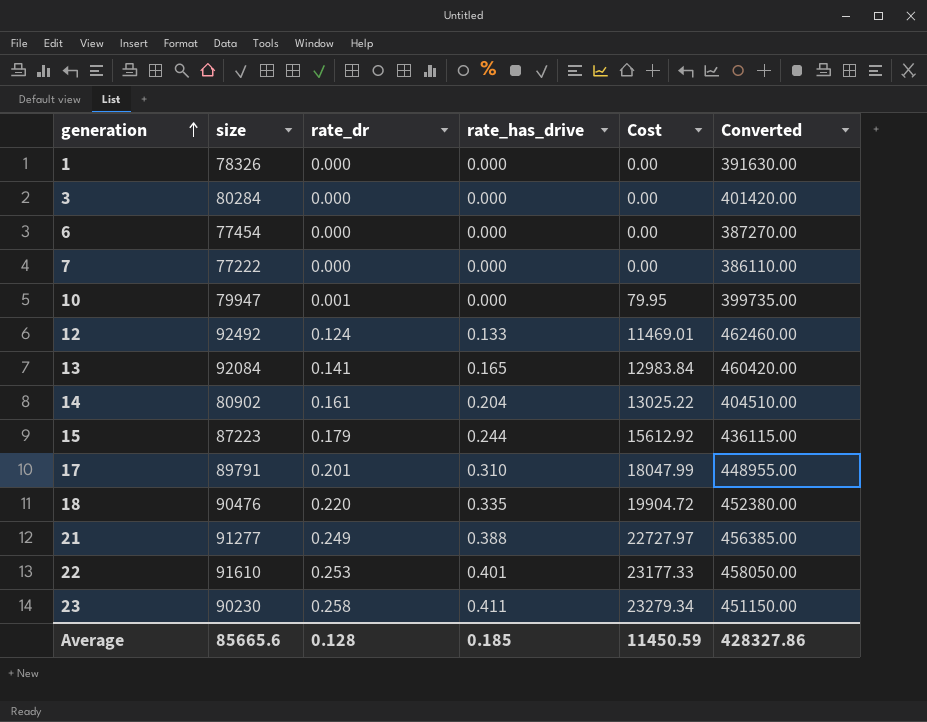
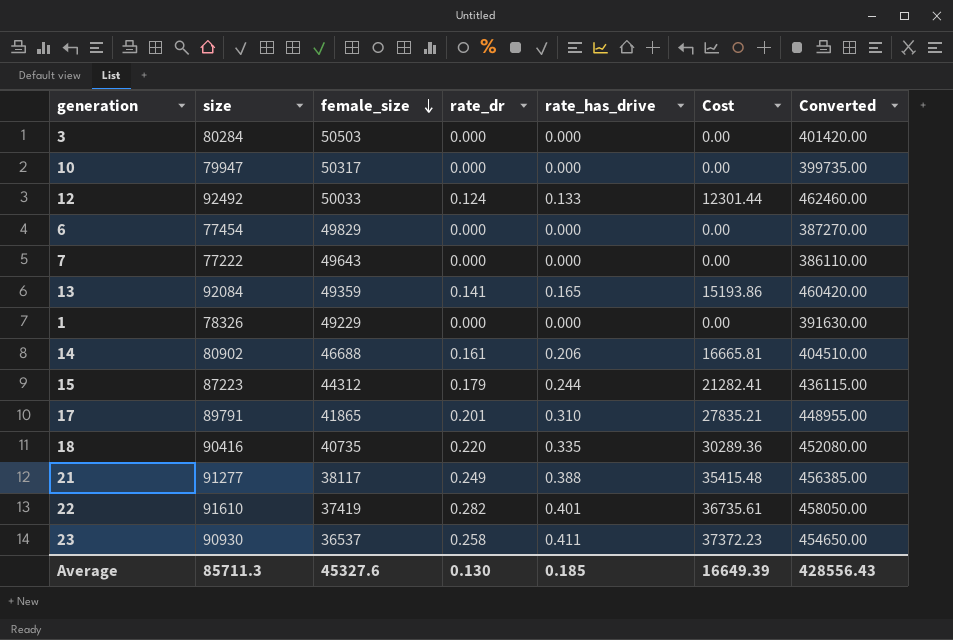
row order: generation ascending -> female_size descending
column female_size | position: none -> 3
column Cost | formula: [size] * [rate_dr] -> [size] * [rate_has_drive]
10 | rate_dr: 0.001 -> 0.000
14 | rate_has_drive: 0.204 -> 0.206
18 | size: 90476 -> 90416
18 | Converted: 452380.00 -> 452080.00
22 | rate_dr: 0.253 -> 0.282
23 | size: 90230 -> 90930
23 | Converted: 451150.00 -> 454650.00
Average | size: 85665.6 -> 85711.3
Average | rate_dr: 0.128 -> 0.130
Average | Cost: 11450.59 -> 16649.39
Average | Converted: 428327.86 -> 428556.43

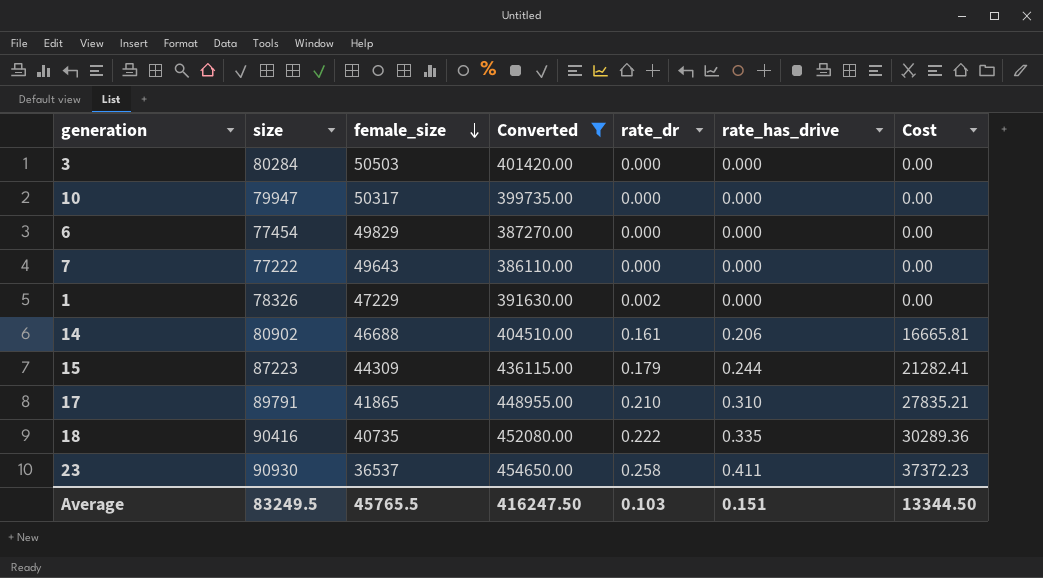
filter: none -> Converted <= 454650.00
column Converted | position: 7 -> 4
1 | female_size: 49229 -> 47229
1 | rate_dr: 0.000 -> 0.002
15 | female_size: 44312 -> 44309
17 | rate_dr: 0.201 -> 0.210
18 | rate_dr: 0.220 -> 0.222
Average | size: 85711.3 -> 83249.5
Average | female_size: 45327.6 -> 45765.5
Average | Converted: 428556.43 -> 416247.50
Average | rate_dr: 0.130 -> 0.103
Average | rate_has_drive: 0.185 -> 0.151
Average | Cost: 16649.39 -> 13344.50

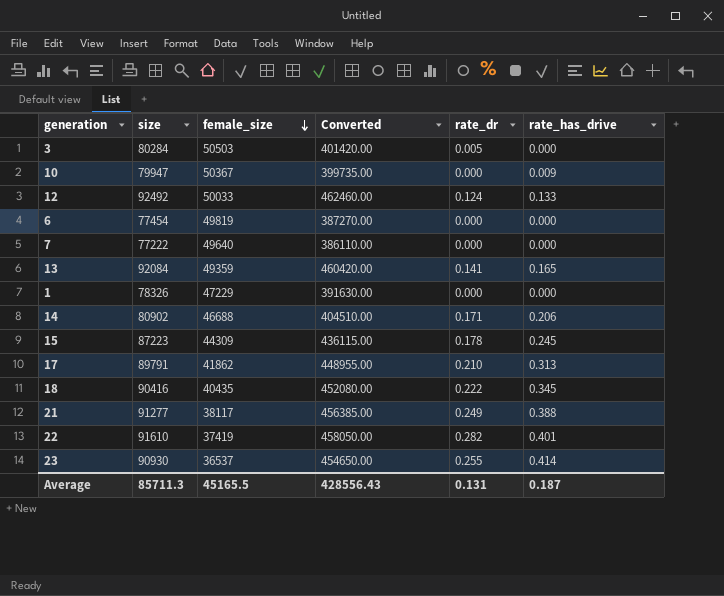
filter: Converted <= 454650.00 -> none
column Cost | formula: [size] * [rate_has_drive] -> none
3 | rate_dr: 0.000 -> 0.005
10 | female_size: 50317 -> 50367
10 | rate_has_drive: 0.000 -> 0.009
6 | female_size: 49829 -> 49819
7 | female_size: 49643 -> 49640
1 | rate_dr: 0.002 -> 0.000
14 | rate_dr: 0.161 -> 0.171
15 | rate_dr: 0.179 -> 0.178
15 | rate_has_drive: 0.244 -> 0.245
17 | female_size: 41865 -> 41862
17 | rate_has_drive: 0.310 -> 0.313
18 | female_size: 40735 -> 40435
18 | rate_has_drive: 0.335 -> 0.345
23 | rate_dr: 0.258 -> 0.255
23 | rate_has_drive: 0.411 -> 0.414
Average | size: 83249.5 -> 85711.3
Average | female_size: 45765.5 -> 45165.5
Average | Converted: 416247.50 -> 428556.43
Average | rate_dr: 0.103 -> 0.131
Average | rate_has_drive: 0.151 -> 0.187

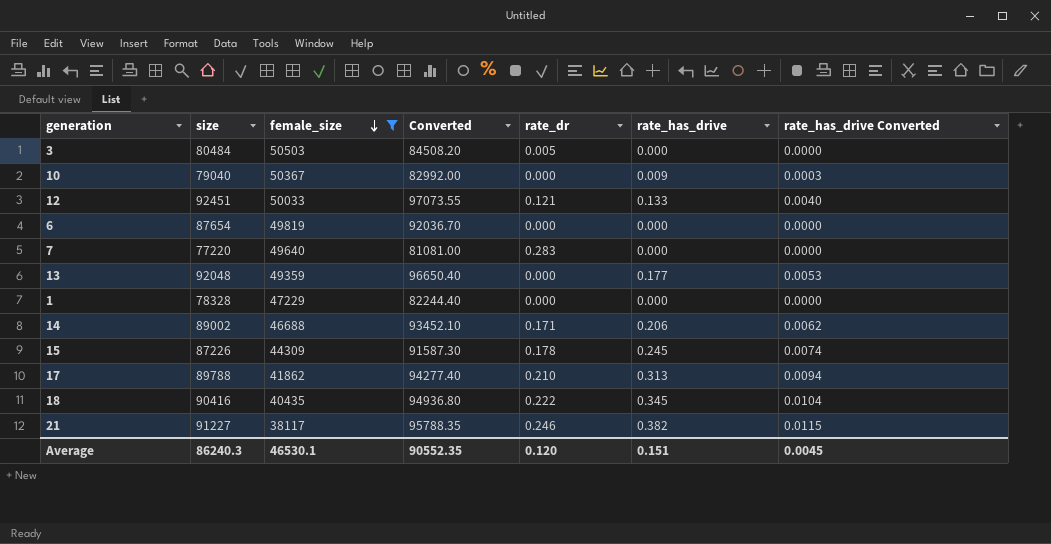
filter: none -> female_size >= 38117
column Converted | formula: [size] * 5 -> [size] * 1.05
column rate_has_drive Converted | formula: none -> [rate_has_drive] * 0.03
3 | size: 80284 -> 80484
10 | size: 79947 -> 79040
12 | size: 92492 -> 92451
12 | rate_dr: 0.124 -> 0.121
6 | size: 77454 -> 87654
7 | size: 77222 -> 77220
7 | rate_dr: 0.000 -> 0.283
13 | size: 92084 -> 92048
13 | rate_dr: 0.141 -> 0.000
13 | rate_has_drive: 0.165 -> 0.177
1 | size: 78326 -> 78328
14 | size: 80902 -> 89002
15 | size: 87223 -> 87226
17 | size: 89791 -> 89788
21 | size: 91277 -> 91227
21 | rate_dr: 0.249 -> 0.246
21 | rate_has_drive: 0.388 -> 0.382
Average | size: 85711.3 -> 86240.3
Average | female_size: 45165.5 -> 46530.1
Average | Converted: 428556.43 -> 90552.35
Average | rate_dr: 0.131 -> 0.120
Average | rate_has_drive: 0.187 -> 0.151

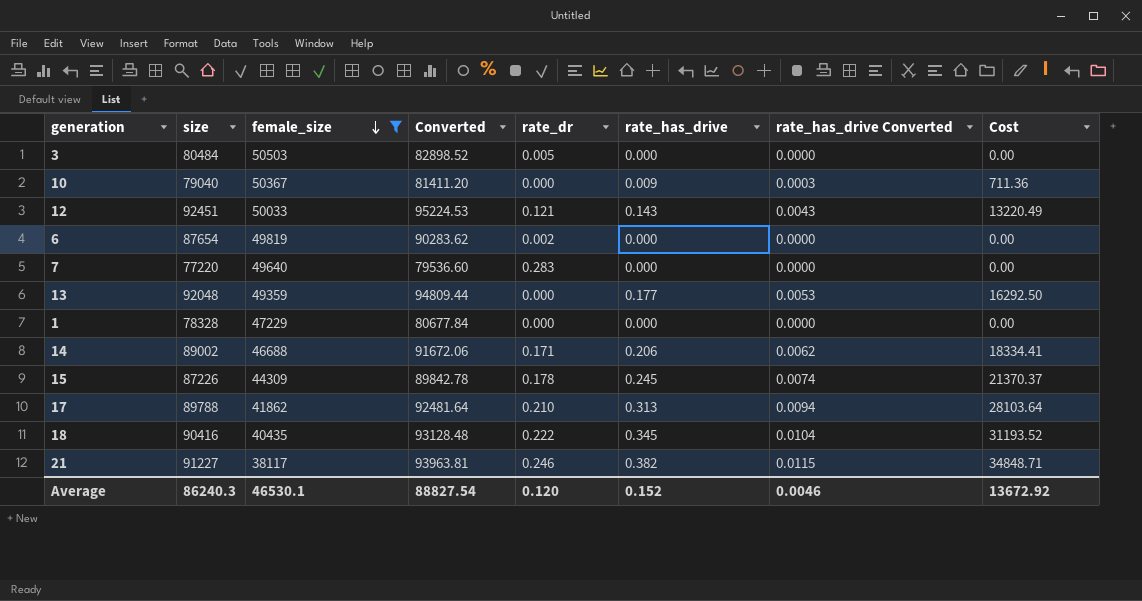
column Converted | formula: [size] * 1.05 -> [size] * 1.03
column Cost | formula: none -> [size] * [rate_has_drive]
12 | rate_has_drive: 0.133 -> 0.143
12 | rate_has_drive Converted: 0.0040 -> 0.0043
6 | rate_dr: 0.000 -> 0.002
Average | Converted: 90552.35 -> 88827.54
Average | rate_has_drive: 0.151 -> 0.152
Average | rate_has_drive Converted: 0.0045 -> 0.0046

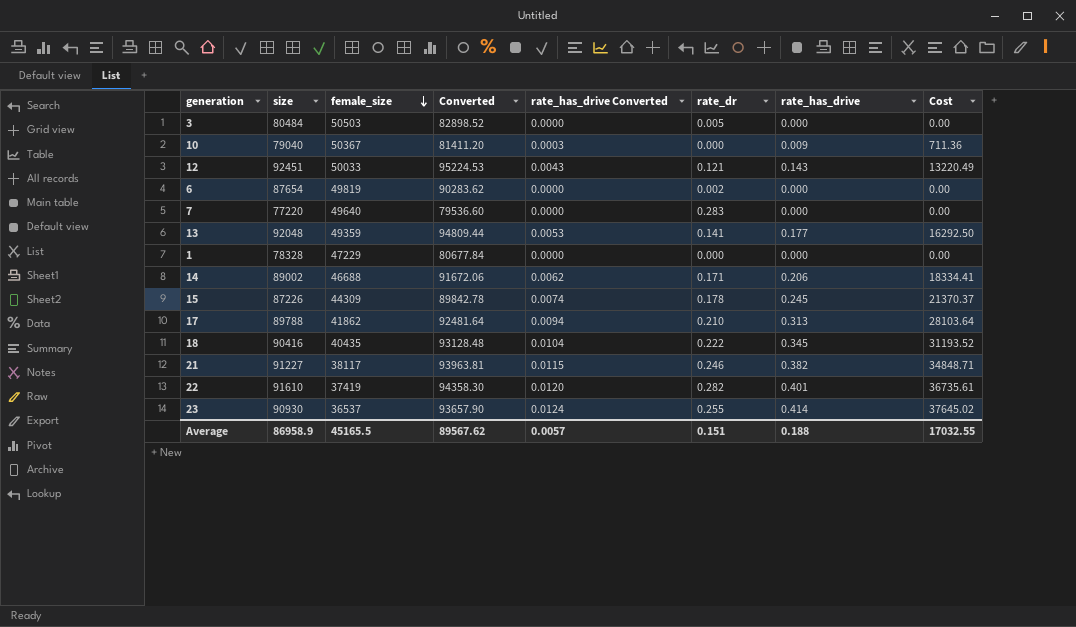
filter: female_size >= 38117 -> none
column rate_has_drive Converted | position: 7 -> 5
13 | rate_dr: 0.000 -> 0.141
Average | size: 86240.3 -> 86958.9
Average | female_size: 46530.1 -> 45165.5
Average | Converted: 88827.54 -> 89567.62
Average | rate_has_drive Converted: 0.0046 -> 0.0057
Average | rate_dr: 0.120 -> 0.151
Average | rate_has_drive: 0.152 -> 0.188
Average | Cost: 13672.92 -> 17032.55

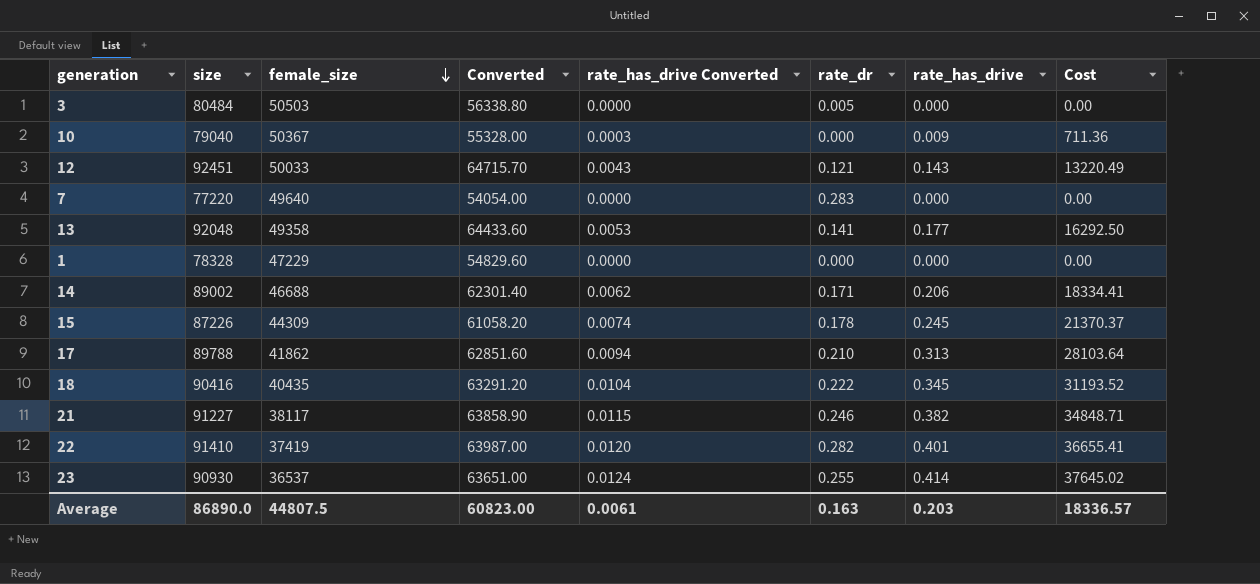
column Converted | formula: [size] * 1.03 -> [size] * 0.7
row 6: 87654 | 49819 | 90283.62 | 0.0000 | 0.002 | 0.000 | 0.00 -> none
13 | female_size: 49359 -> 49358
22 | size: 91610 -> 91410
22 | Cost: 36735.61 -> 36655.41
Average | size: 86958.9 -> 86890.0
Average | female_size: 45165.5 -> 44807.5
Average | Converted: 89567.62 -> 60823.00
Average | rate_has_drive Converted: 0.0057 -> 0.0061
Average | rate_dr: 0.151 -> 0.163
Average | rate_has_drive: 0.188 -> 0.203
Average | Cost: 17032.55 -> 18336.57

